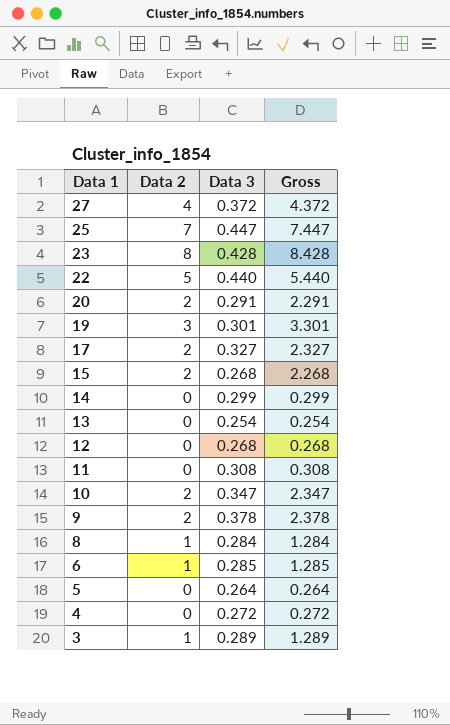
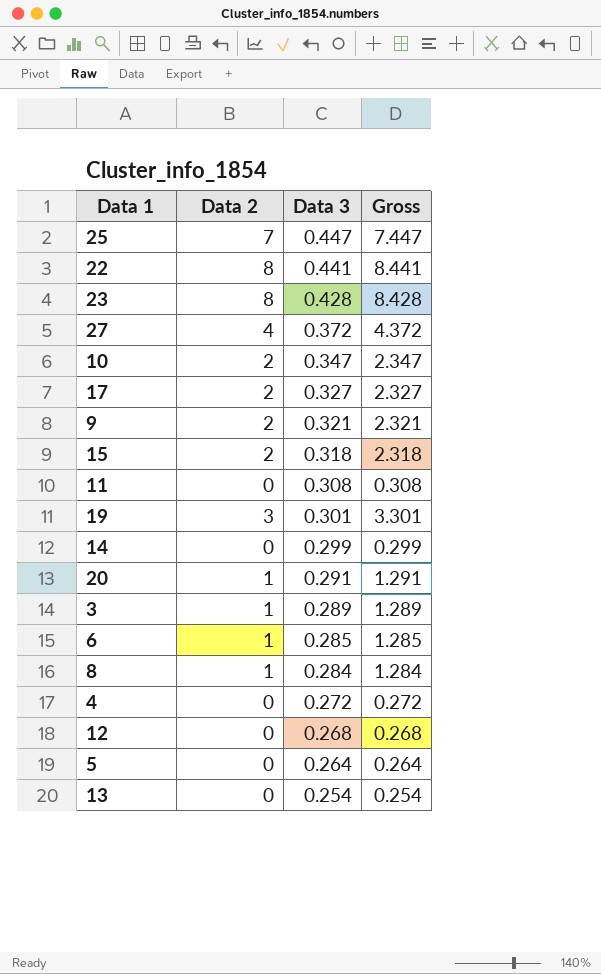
row order: Data 1 descending -> Data 3 descending
22 | Data 2: 5 -> 8
22 | Data 3: 0.440 -> 0.441
22 | Gross: 5.440 -> 8.441
9 | Data 3: 0.378 -> 0.321
9 | Gross: 2.378 -> 2.321
15 | Data 3: 0.268 -> 0.318
15 | Gross: 2.268 -> 2.318
20 | Data 2: 2 -> 1
20 | Gross: 2.291 -> 1.291

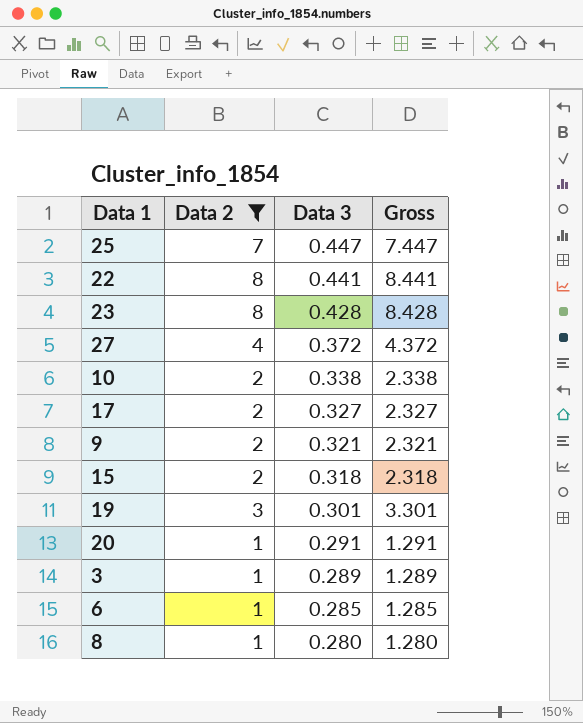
filter: none -> Data 2 != 0
10 | Data 3: 0.347 -> 0.338
10 | Gross: 2.347 -> 2.338
8 | Data 3: 0.284 -> 0.280
8 | Gross: 1.284 -> 1.280

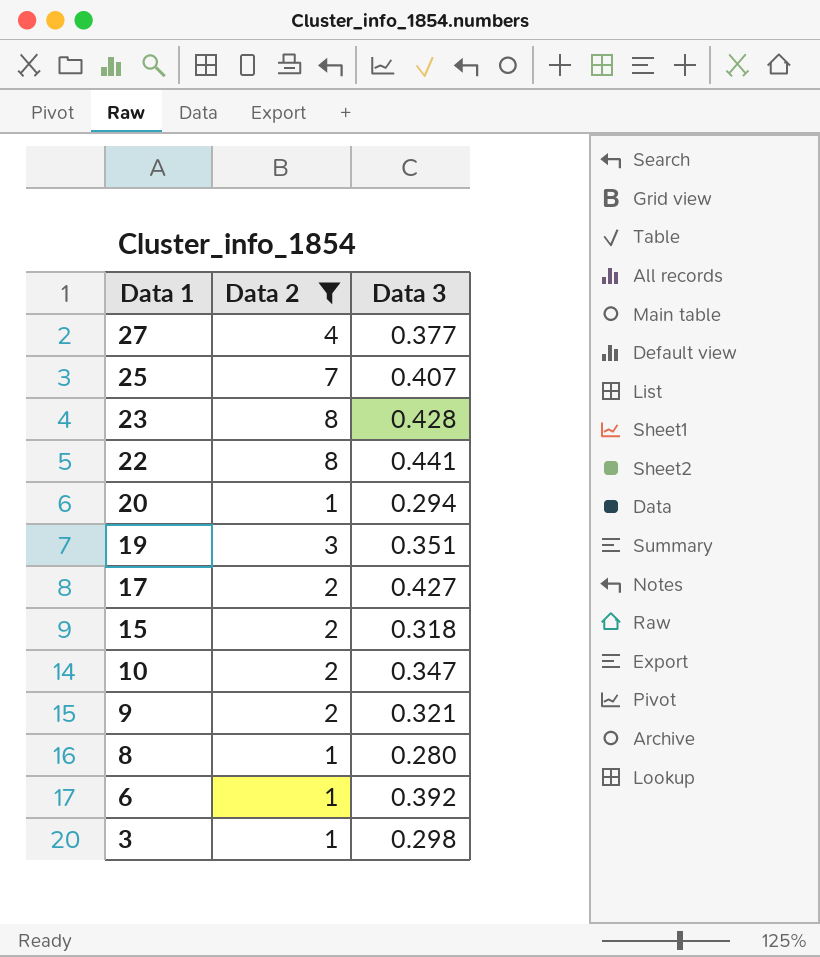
row order: Data 3 descending -> Data 1 descending
column Gross | formula: [Data 2] + [Data 3] -> none
27 | Data 3: 0.372 -> 0.377
25 | Data 3: 0.447 -> 0.407
20 | Data 3: 0.291 -> 0.294
19 | Data 3: 0.301 -> 0.351
17 | Data 3: 0.327 -> 0.427
10 | Data 3: 0.338 -> 0.347
6 | Data 3: 0.285 -> 0.392
3 | Data 3: 0.289 -> 0.298

